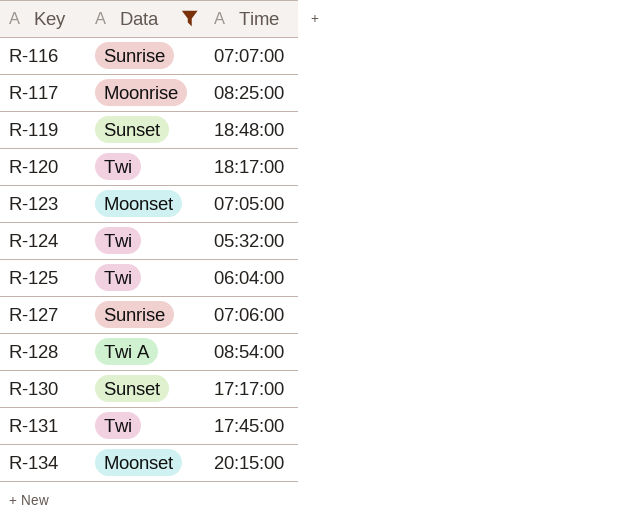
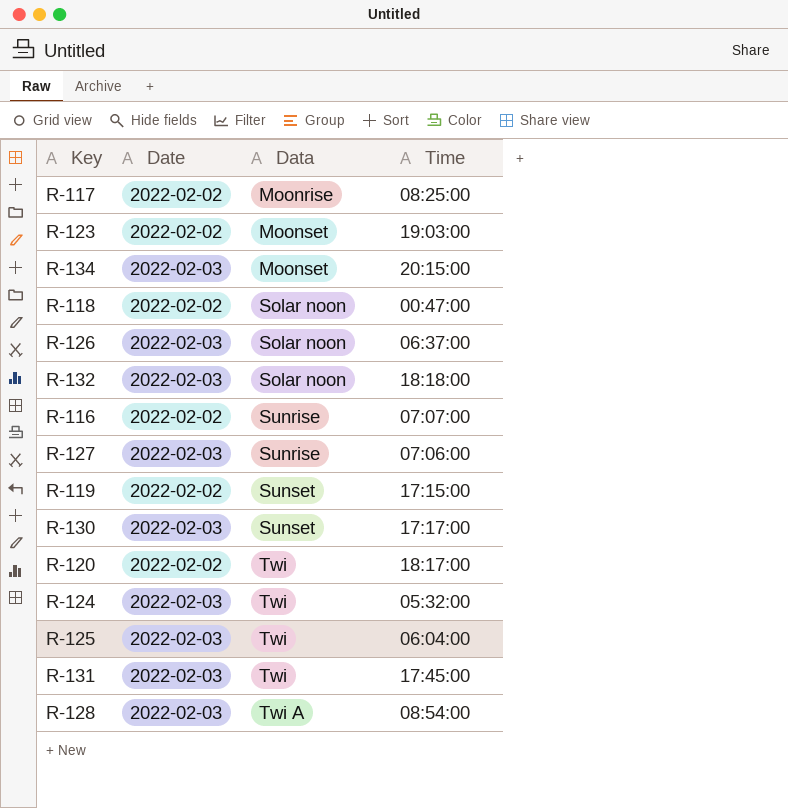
filter: Data != Solar noon -> none
row order: Key ascending -> Data ascending
column Date | position: none -> 2
R-123 | Time: 07:05:00 -> 19:03:00
R-119 | Time: 18:48:00 -> 17:15:00

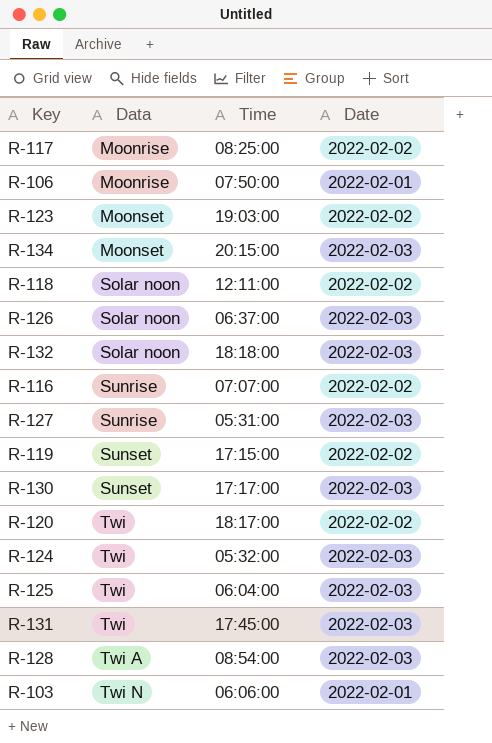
column Date | position: 2 -> 4
row R-106: none -> Moonrise | 07:50:00 | 2022-02-01
R-118 | Time: 00:47:00 -> 12:11:00
R-127 | Time: 07:06:00 -> 05:31:00
row R-103: none -> Twi N | 06:06:00 | 2022-02-01

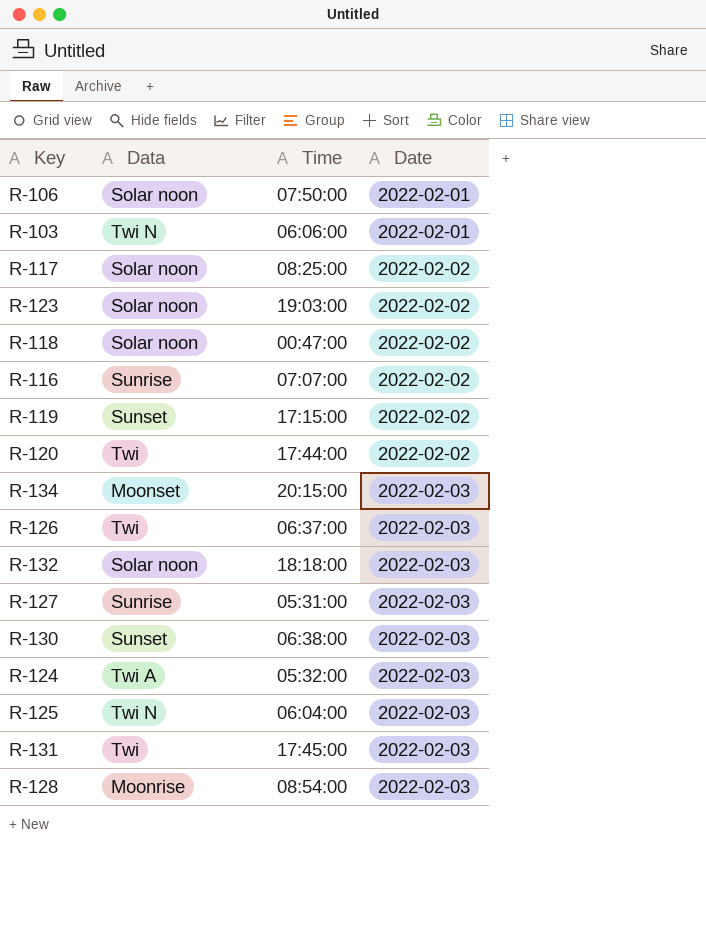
row order: Data ascending -> Date ascending
R-106 | Data: Moonrise -> Solar noon
R-117 | Data: Moonrise -> Solar noon
R-123 | Data: Moonset -> Solar noon
R-118 | Time: 12:11:00 -> 00:47:00
R-120 | Time: 18:17:00 -> 17:44:00
R-126 | Data: Solar noon -> Twi
R-130 | Time: 17:17:00 -> 06:38:00
R-124 | Data: Twi -> Twi A
R-125 | Data: Twi -> Twi N
R-128 | Data: Twi A -> Moonrise

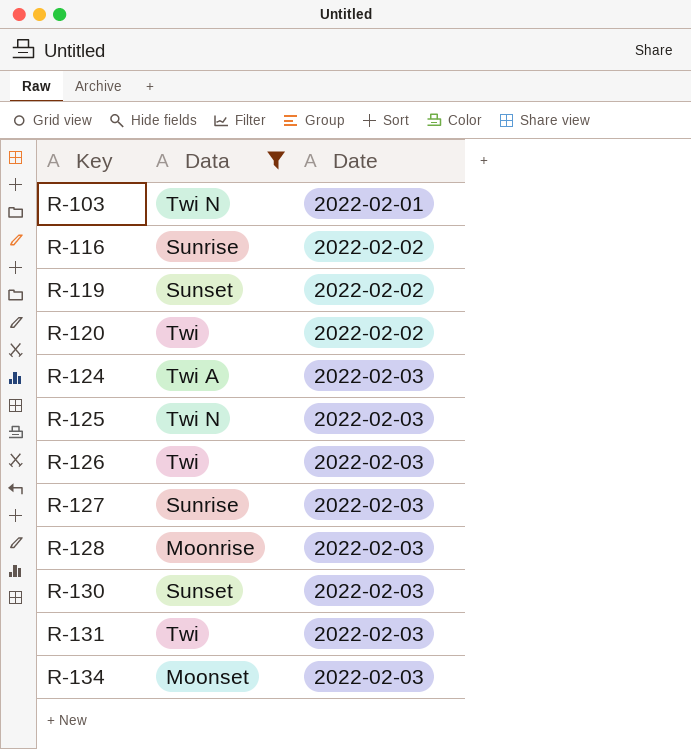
filter: none -> Data != Solar noon
row order: Date ascending -> Key ascending
column Time | position: 3 -> none

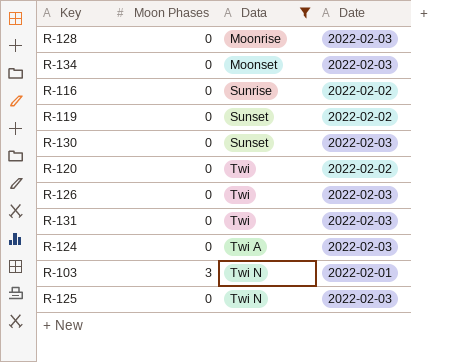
row order: Key ascending -> Data ascending
column Moon Phases | position: none -> 2
row R-127: Sunrise | 2022-02-03 -> none

